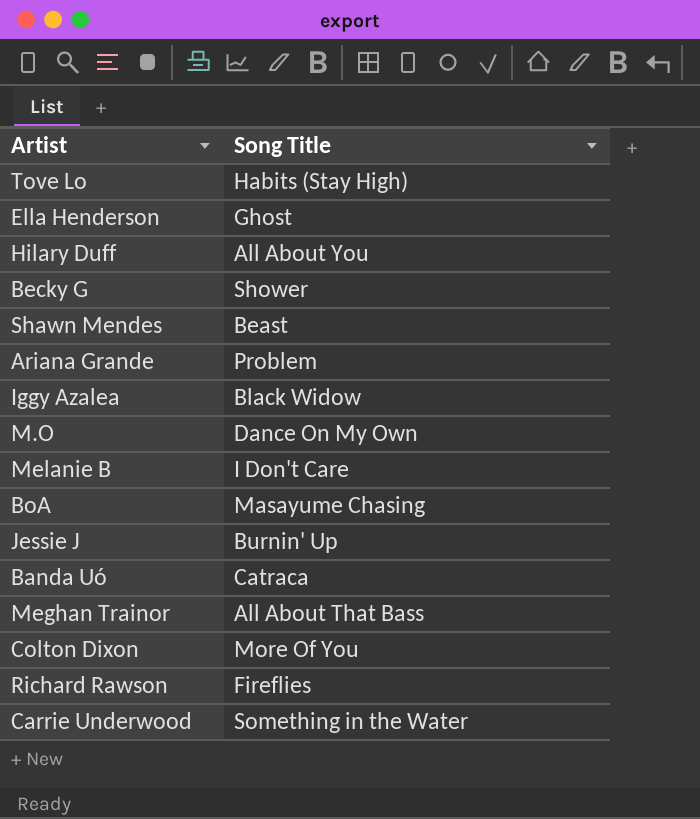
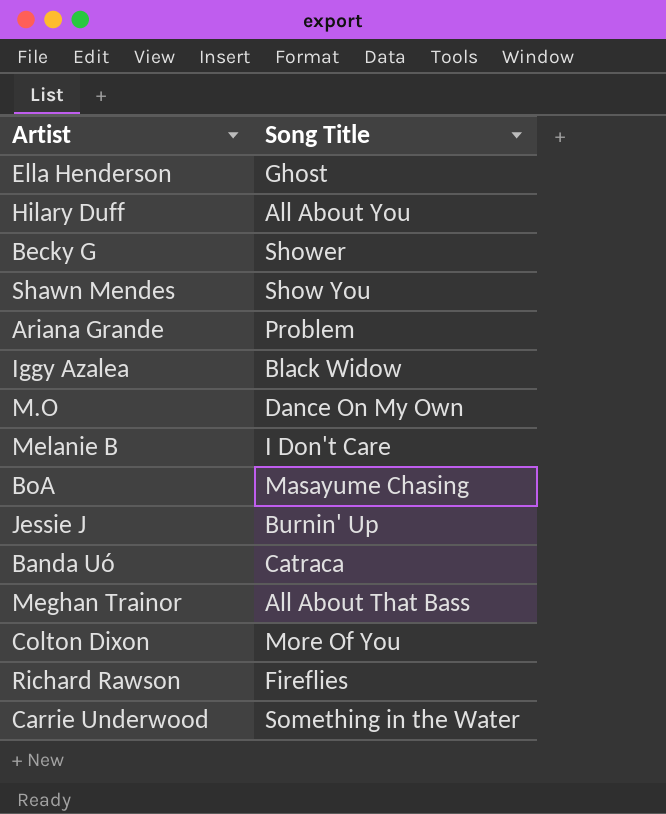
row Tove Lo: Habits (Stay High) -> none
Shawn Mendes | Song Title: Beast -> Show You

